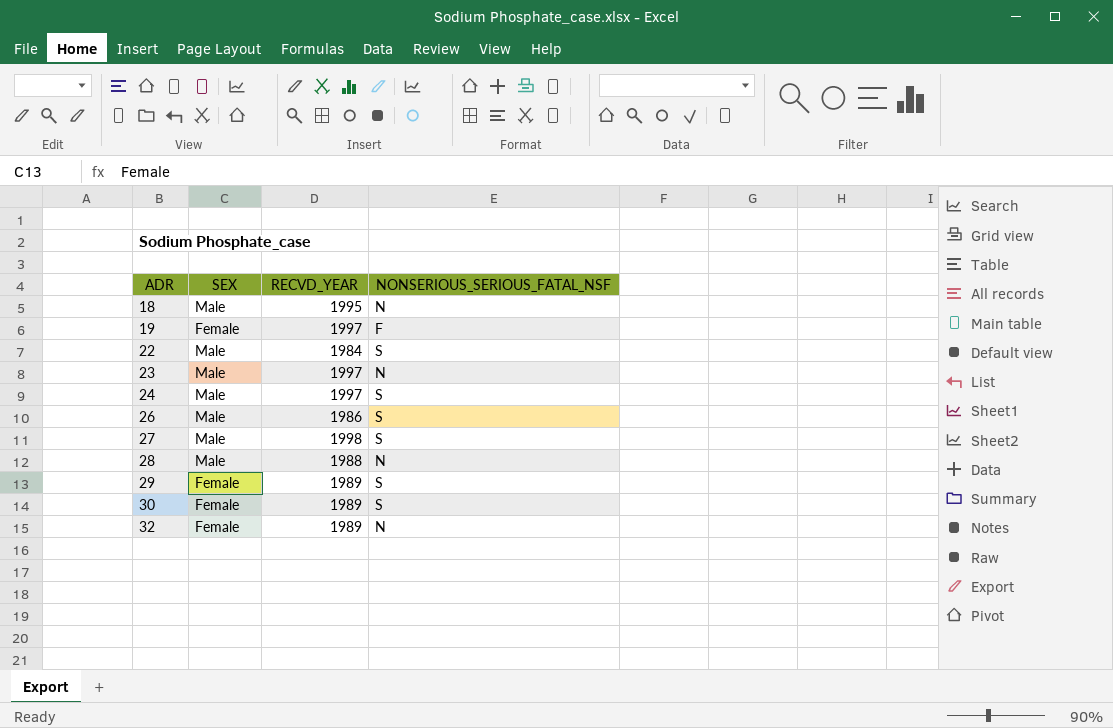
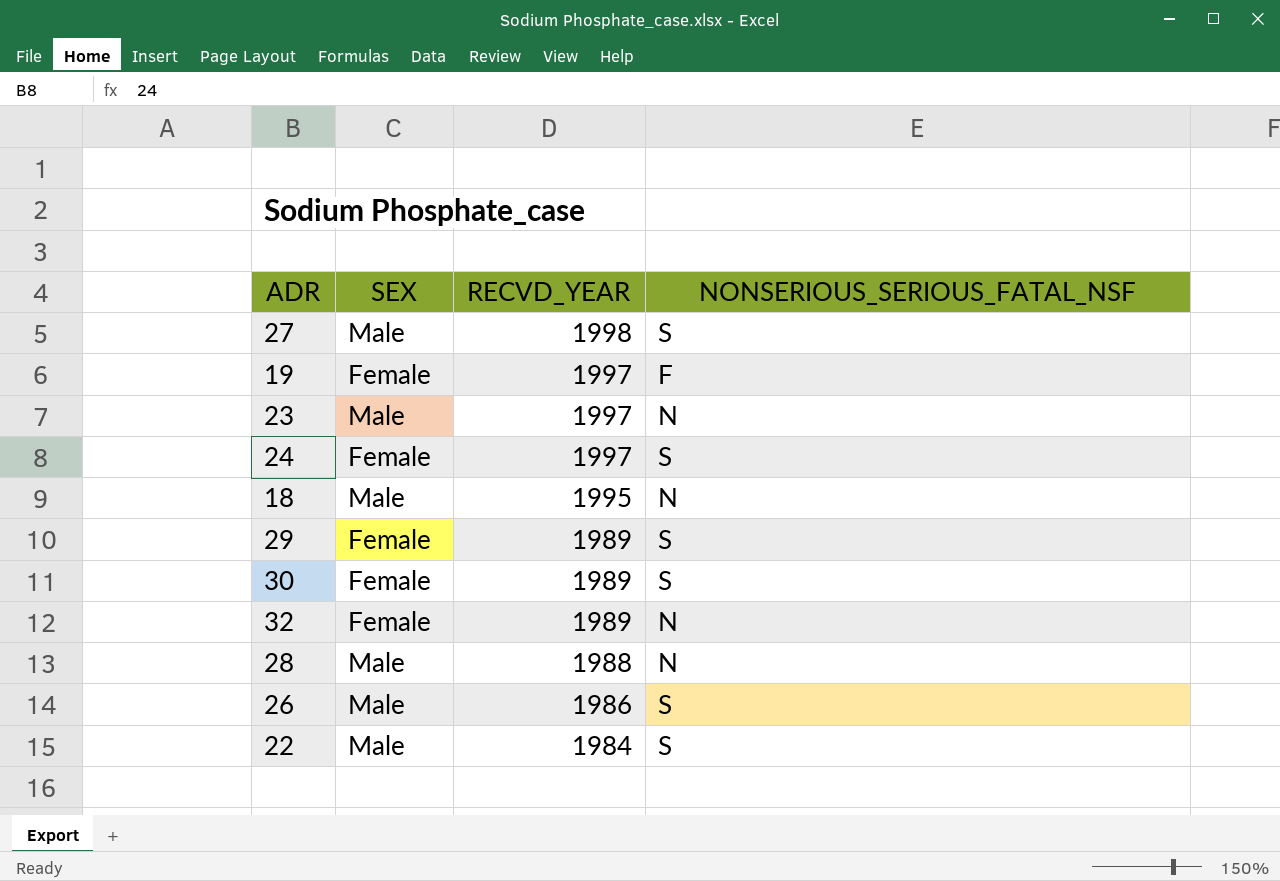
row order: ADR ascending -> RECVD_YEAR descending
24 | SEX: Male -> Female

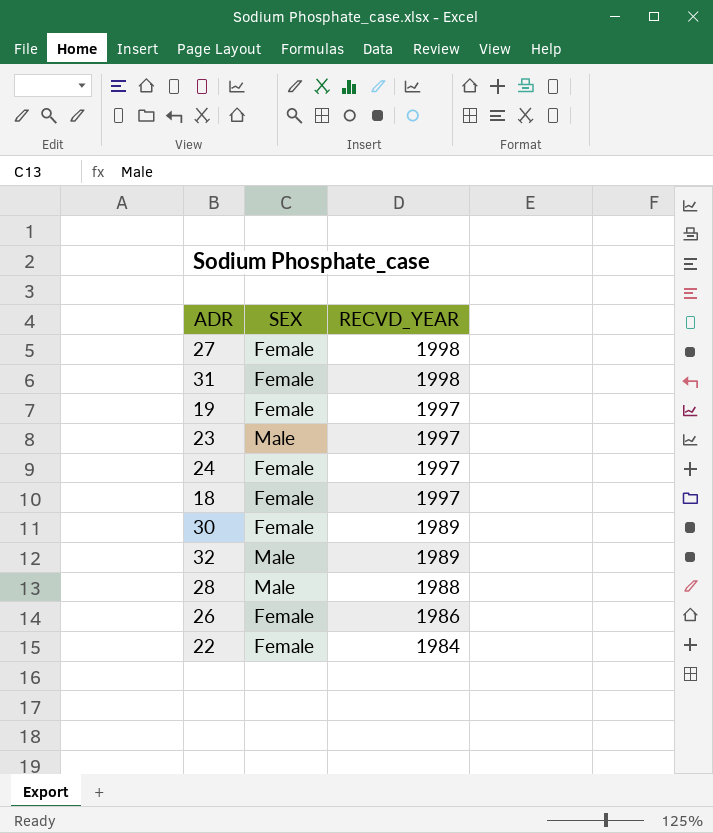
column NONSERIOUS_SERIOUS_FATAL_NSF | position: 4 -> none
row 29: Female | 1989 | S -> none
27 | SEX: Male -> Female
row 31: none -> Female | 1998
18 | SEX: Male -> Female
18 | RECVD_YEAR: 1995 -> 1997
32 | SEX: Female -> Male
26 | SEX: Male -> Female
22 | SEX: Male -> Female

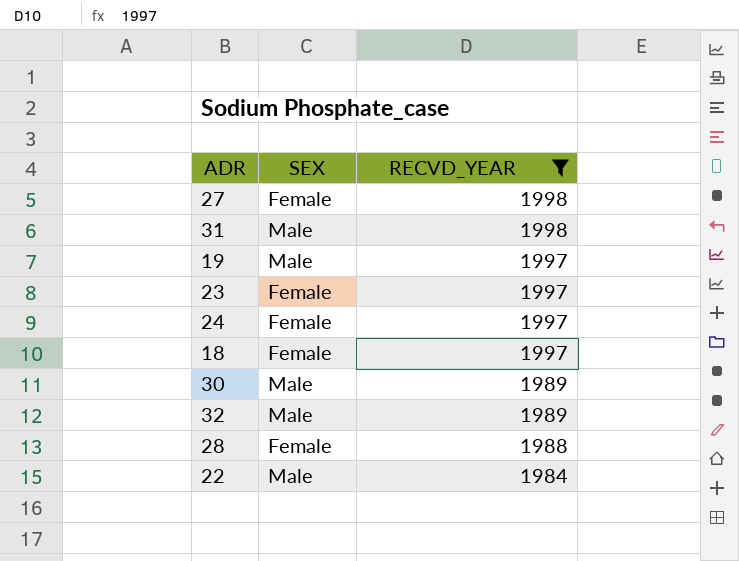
filter: none -> RECVD_YEAR != 1986
31 | SEX: Female -> Male
19 | SEX: Female -> Male
23 | SEX: Male -> Female
30 | SEX: Female -> Male
28 | SEX: Male -> Female
22 | SEX: Female -> Male

